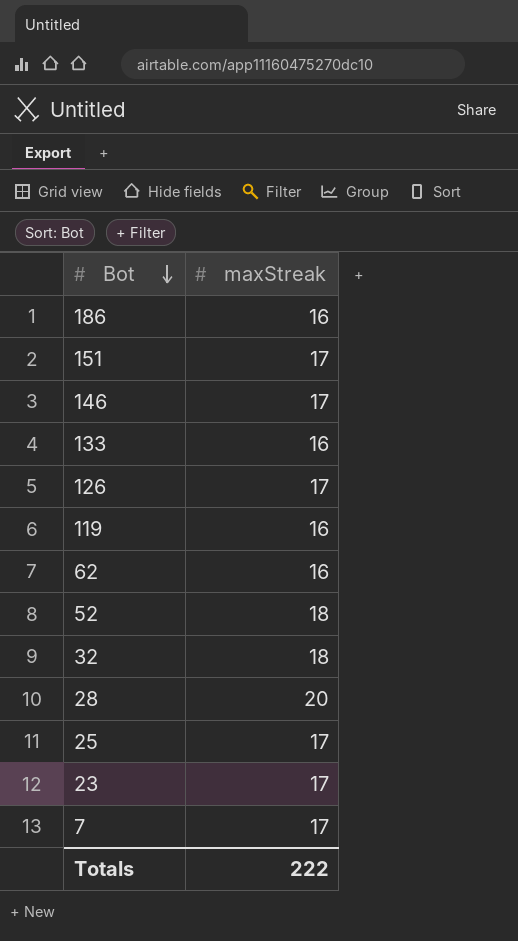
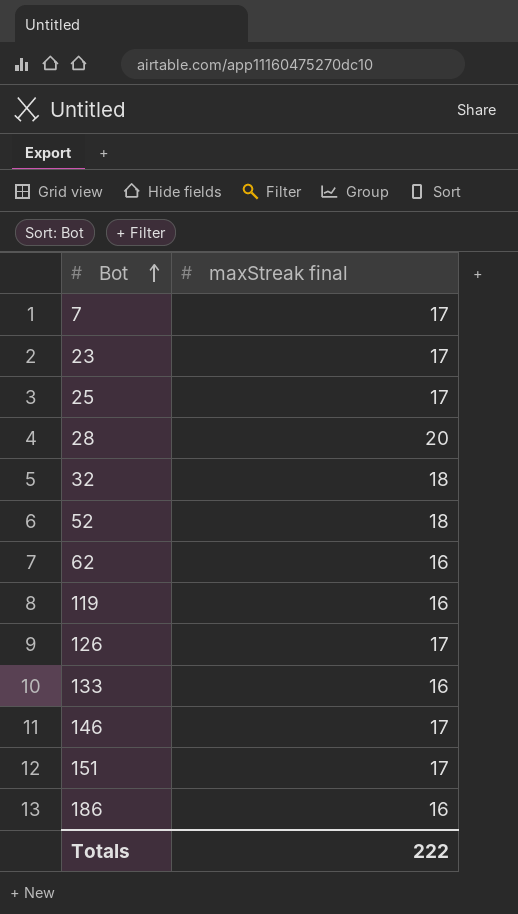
row order: Bot descending -> Bot ascending
column name: maxStreak -> maxStreak final

